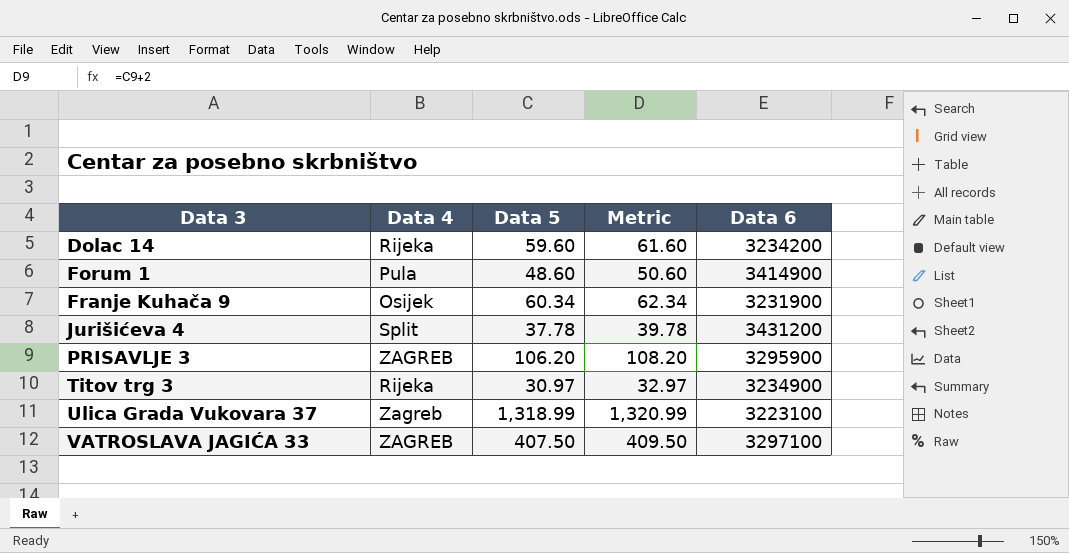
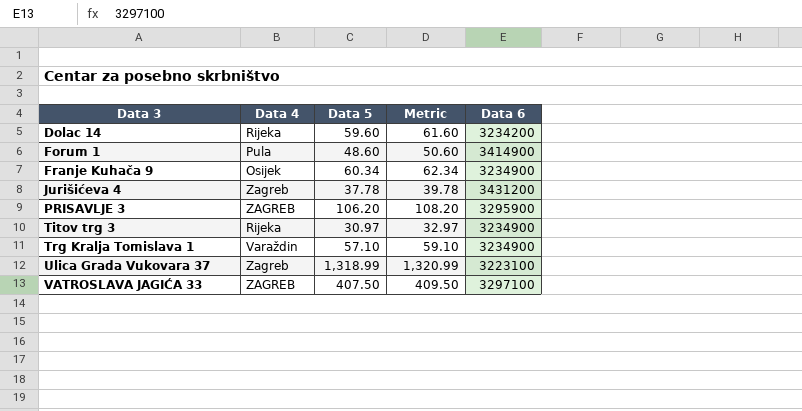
Franje Kuhača 9 | Data 6: 3231900 -> 3234900
Jurišićeva 4 | Data 4: Split -> Zagreb
row Trg Kralja Tomislava 1: none -> Varaždin | 57.10 | 59.10 | 3234900

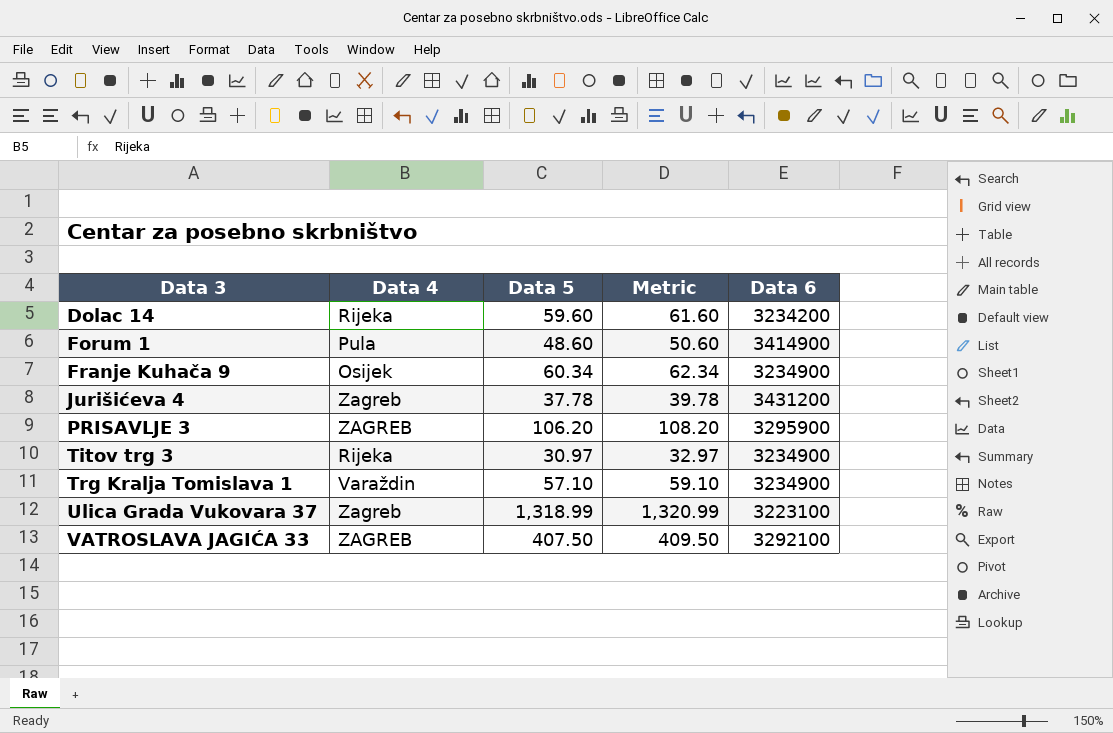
VATROSLAVA JAGIĆA 33 | Data 6: 3297100 -> 3292100

